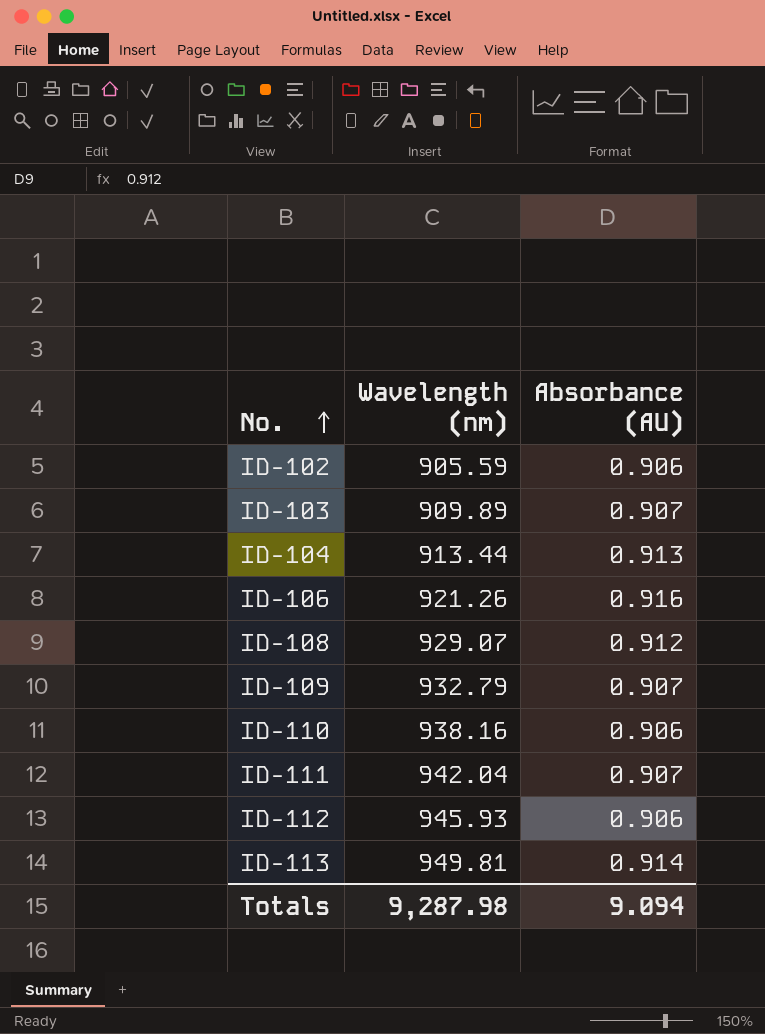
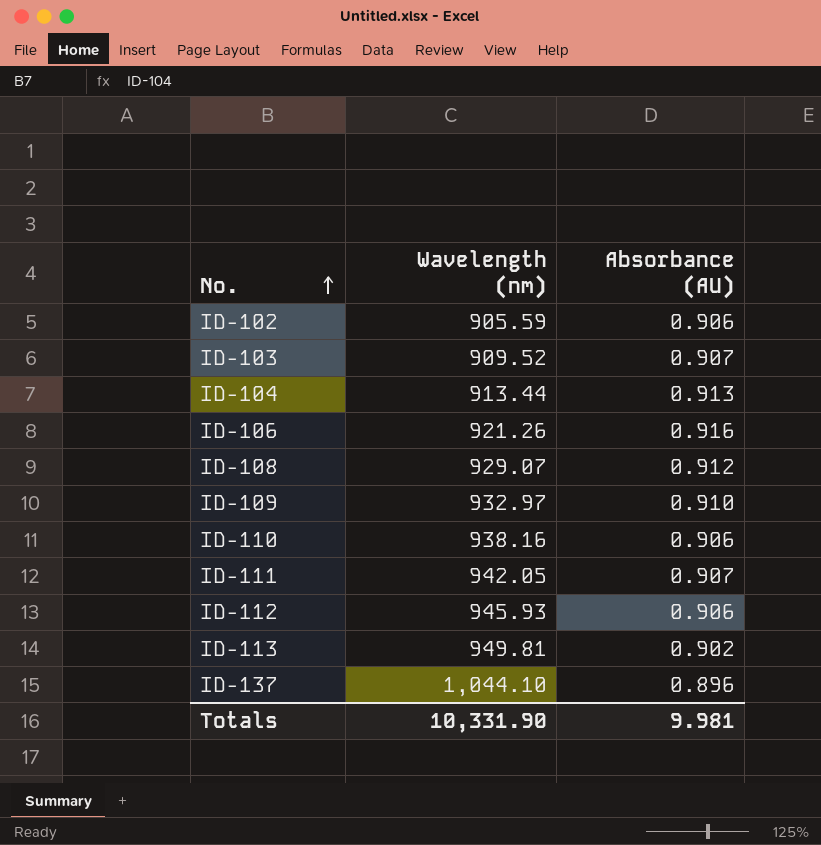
ID-103 | Wavelength (nm): 909.89 -> 909.52
ID-109 | Wavelength (nm): 932.79 -> 932.97
ID-109 | Absorbance (AU): 0.907 -> 0.910
ID-111 | Wavelength (nm): 942.04 -> 942.05
ID-113 | Absorbance (AU): 0.914 -> 0.902
row ID-137: none -> 1,044.10 | 0.896
Totals | Wavelength (nm): 9,287.98 -> 10,331.90
Totals | Absorbance (AU): 9.094 -> 9.981

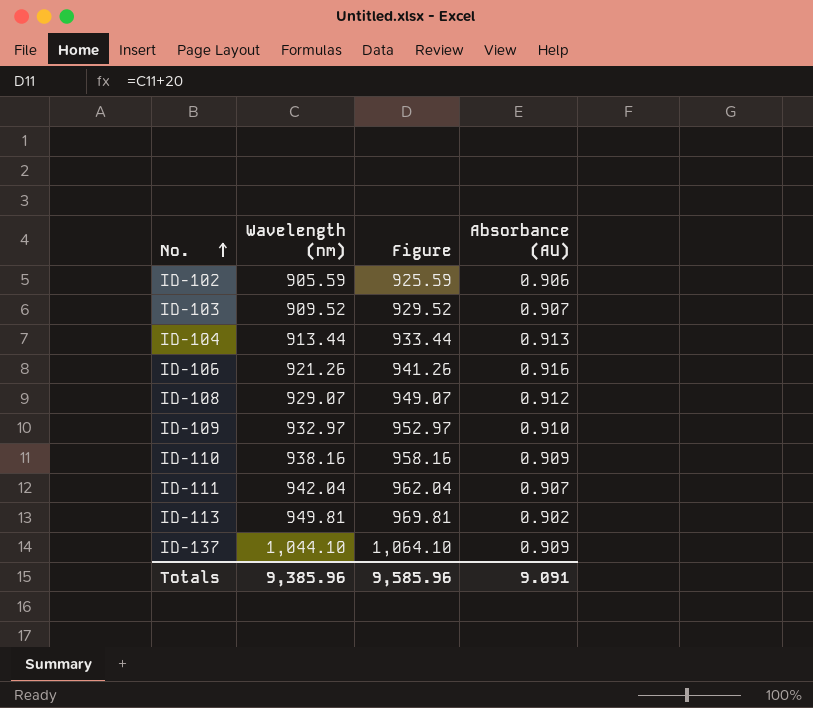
column Figure | formula: none -> [Wavelength (nm)] + 20
row ID-112: 945.93 | 0.906 -> none
ID-110 | Absorbance (AU): 0.906 -> 0.909
ID-111 | Wavelength (nm): 942.05 -> 942.04
ID-137 | Absorbance (AU): 0.896 -> 0.909
Totals | Wavelength (nm): 10,331.90 -> 9,385.96
Totals | Absorbance (AU): 9.981 -> 9.091

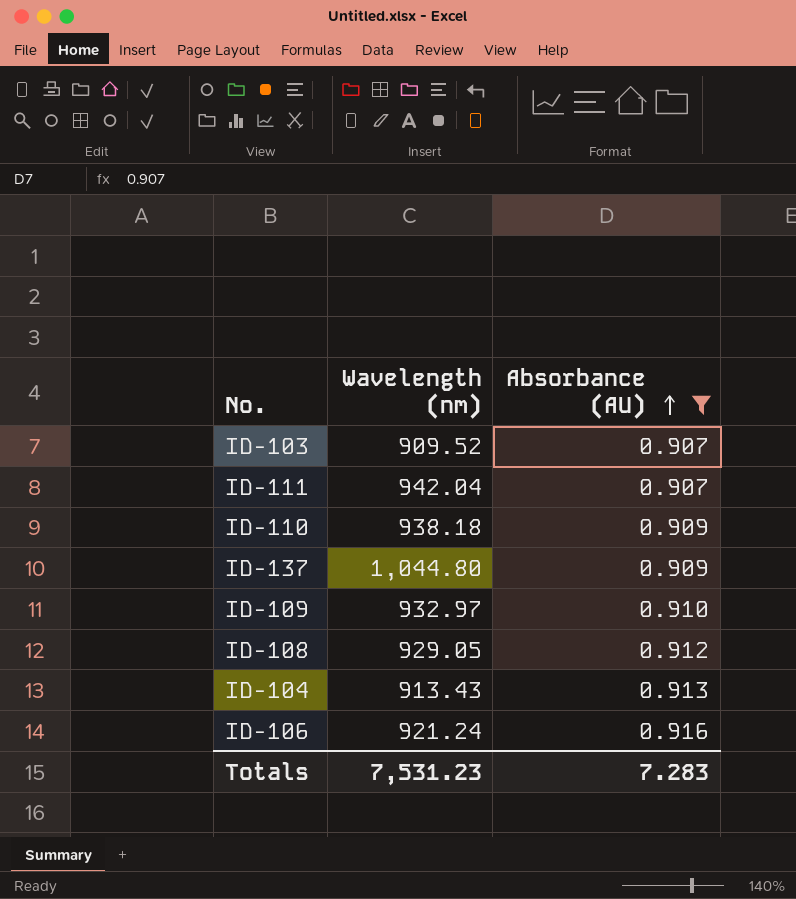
filter: none -> Absorbance (AU) >= 0.907
row order: No. ascending -> Absorbance (AU) ascending
column Figure | formula: [Wavelength (nm)] + 20 -> none
ID-110 | Wavelength (nm): 938.16 -> 938.18
ID-137 | Wavelength (nm): 1,044.10 -> 1,044.80
ID-108 | Wavelength (nm): 929.07 -> 929.05
ID-104 | Wavelength (nm): 913.44 -> 913.43
ID-106 | Wavelength (nm): 921.26 -> 921.24
Totals | Wavelength (nm): 9,385.96 -> 7,531.23
Totals | Absorbance (AU): 9.091 -> 7.283

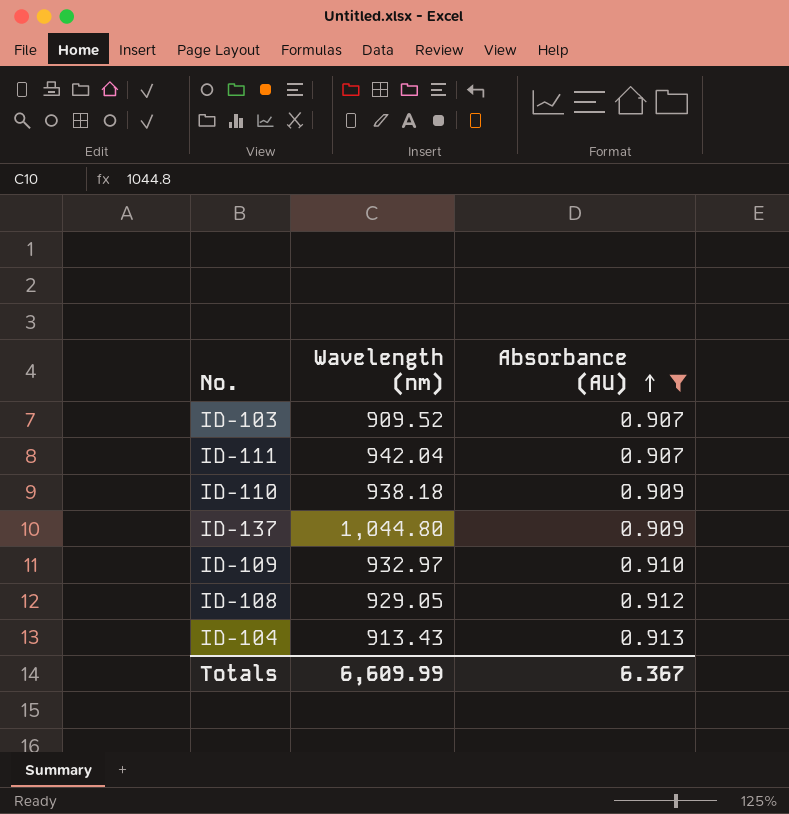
row ID-106: 921.24 | 0.916 -> none
Totals | Wavelength (nm): 7,531.23 -> 6,609.99
Totals | Absorbance (AU): 7.283 -> 6.367

